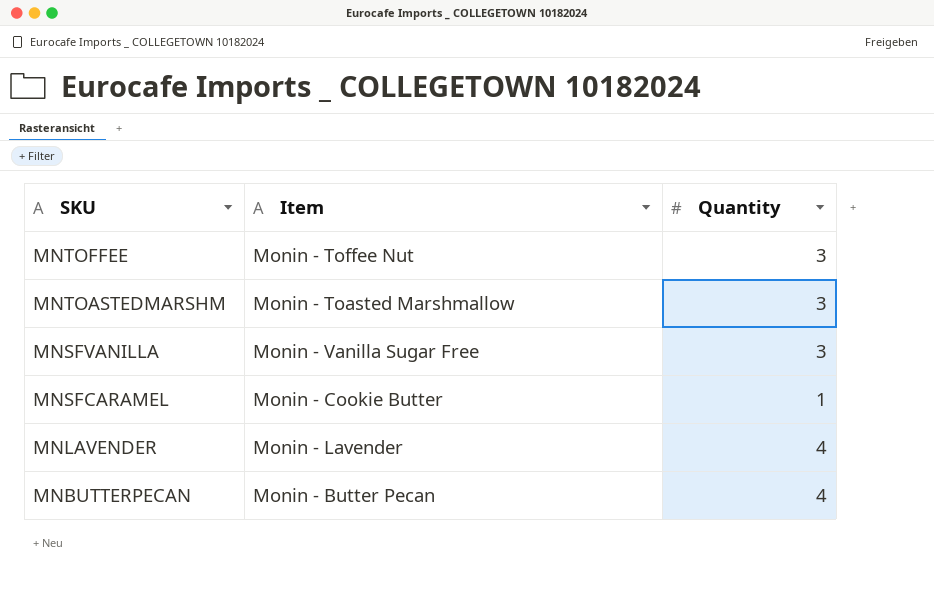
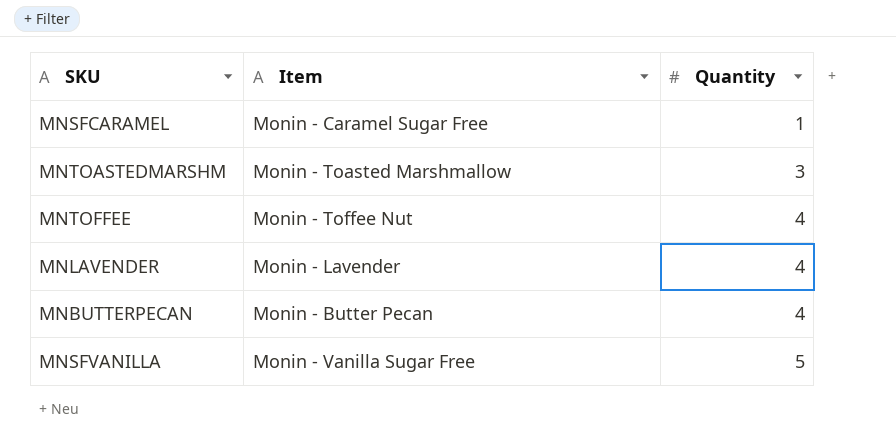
row order: SKU descending -> Quantity ascending
MNSFCARAMEL | Item: Monin - Cookie Butter -> Monin - Caramel Sugar Free
MNTOFFEE | Quantity: 3 -> 4
MNSFVANILLA | Quantity: 3 -> 5

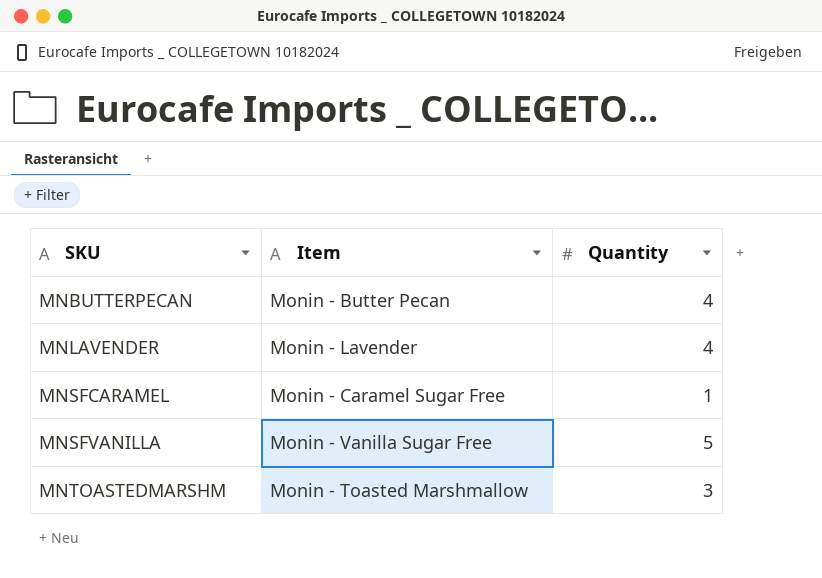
row order: Quantity ascending -> SKU ascending
row MNTOFFEE: Monin - Toffee Nut | 4 -> none

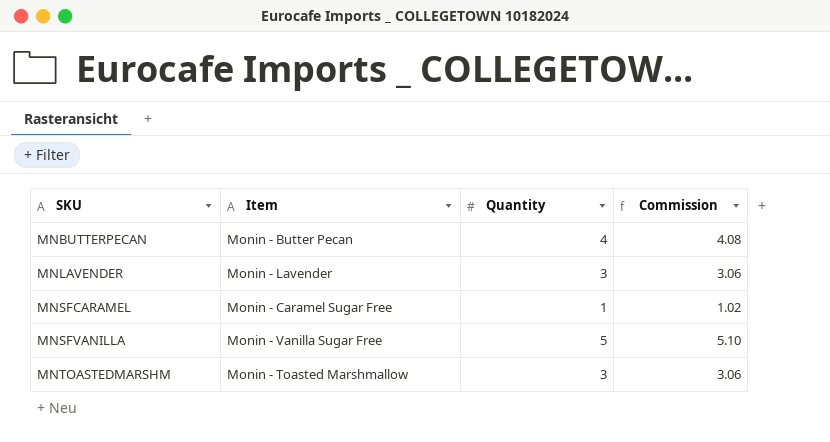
column Commission | formula: none -> [Quantity] * 1.02
MNLAVENDER | Quantity: 4 -> 3

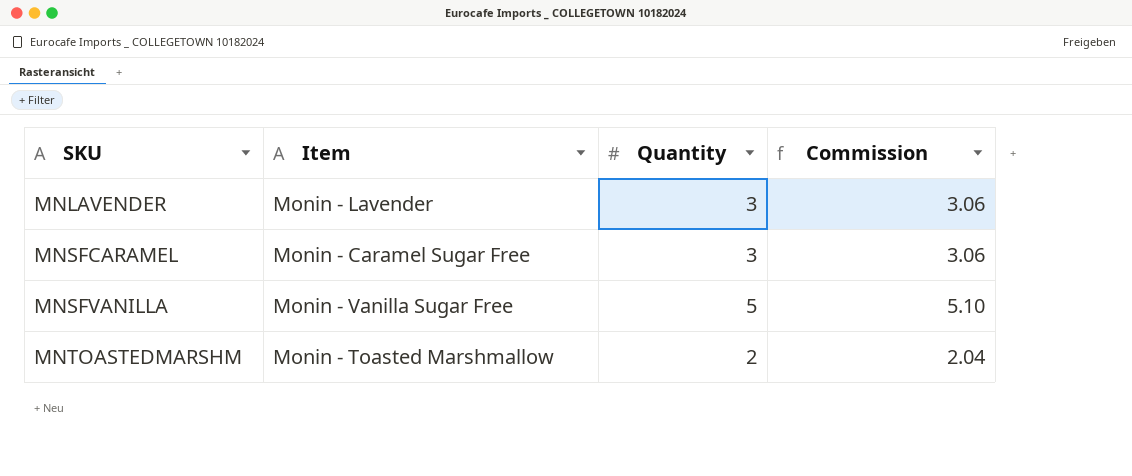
row MNBUTTERPECAN: Monin - Butter Pecan | 4 | 4.08 -> none
MNSFCARAMEL | Quantity: 1 -> 3
MNSFCARAMEL | Commission: 1.02 -> 3.06
MNTOASTEDMARSHM | Quantity: 3 -> 2
MNTOASTEDMARSHM | Commission: 3.06 -> 2.04

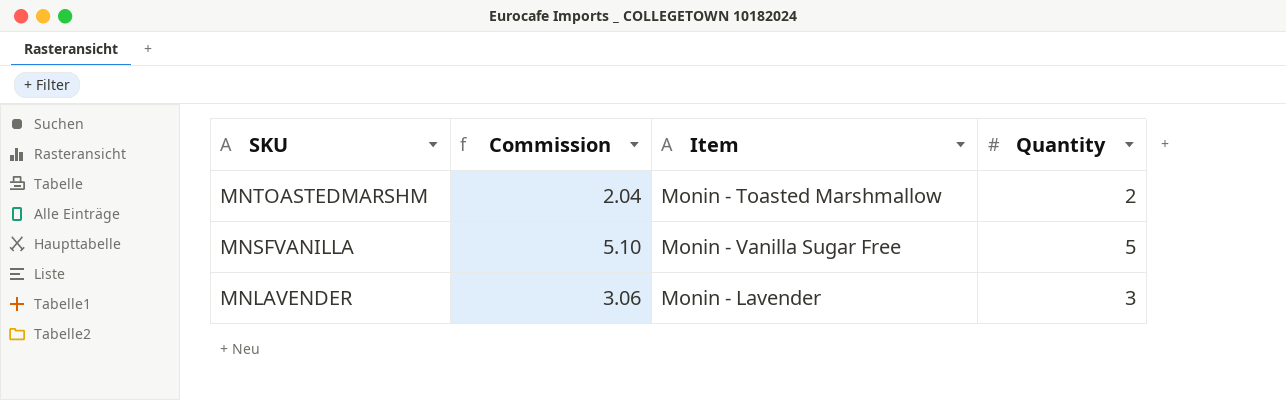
row order: SKU ascending -> SKU descending
column Commission | position: 4 -> 2
row MNSFCARAMEL: Monin - Caramel Sugar Free | 3 | 3.06 -> none

